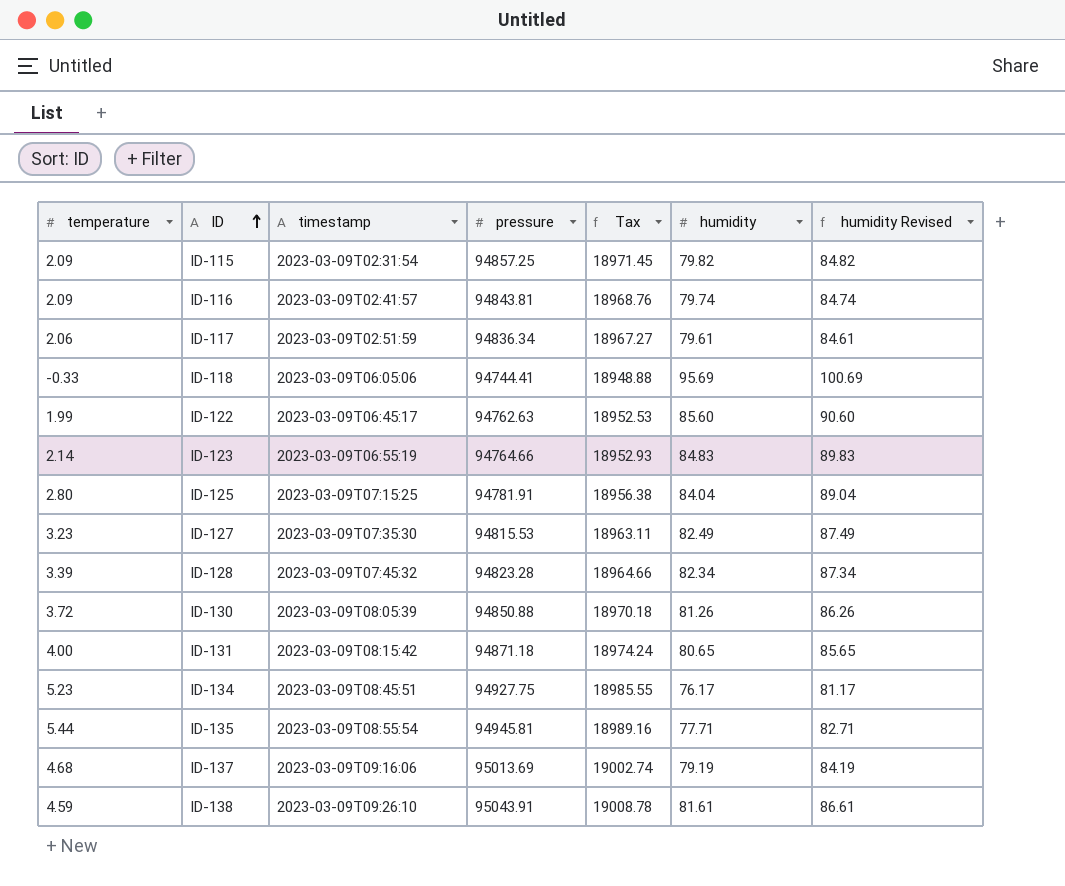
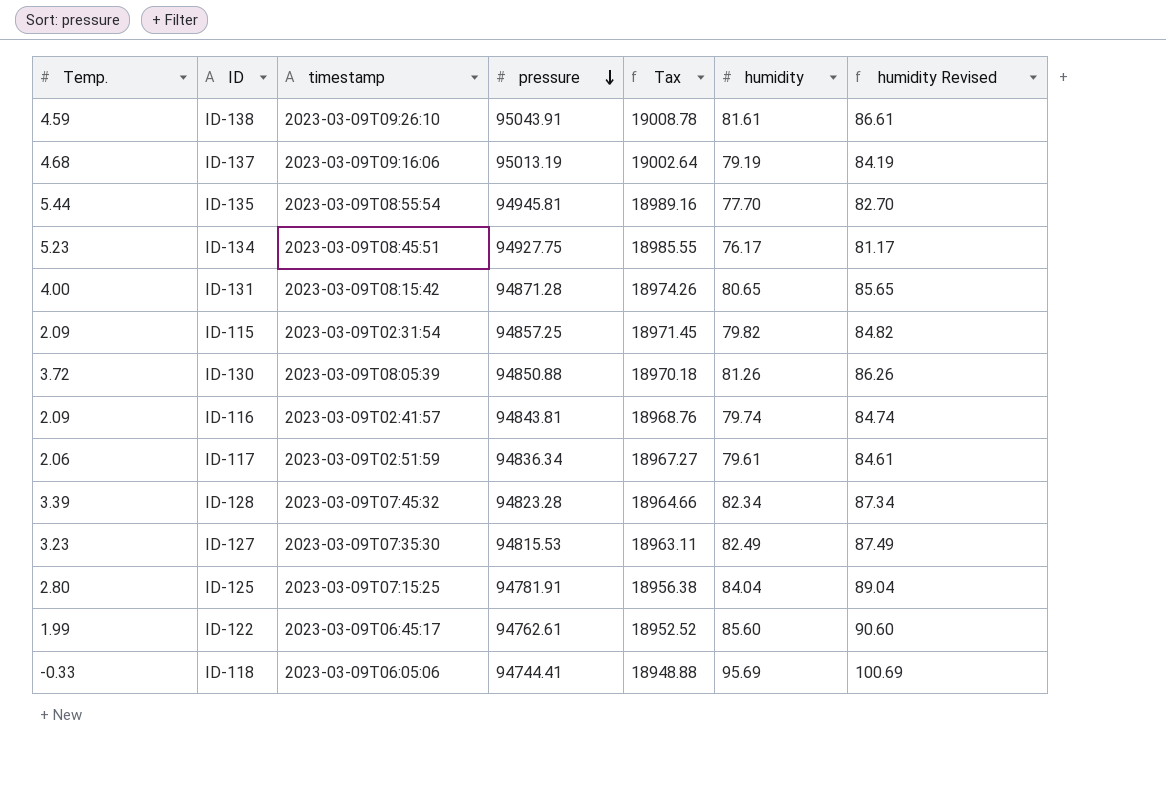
row order: ID ascending -> pressure descending
column name: temperature -> Temp.
row ID-123: 2.14 | 2023-03-09T06:55:19 | 94764.66 | 18952.93 | 84.83 | 89.83 -> none
ID-137 | pressure: 95013.69 -> 95013.19
ID-137 | Tax: 19002.74 -> 19002.64
ID-135 | humidity: 77.71 -> 77.70
ID-135 | humidity Revised: 82.71 -> 82.70
ID-131 | pressure: 94871.18 -> 94871.28
ID-131 | Tax: 18974.24 -> 18974.26
ID-122 | pressure: 94762.63 -> 94762.61
ID-122 | Tax: 18952.53 -> 18952.52

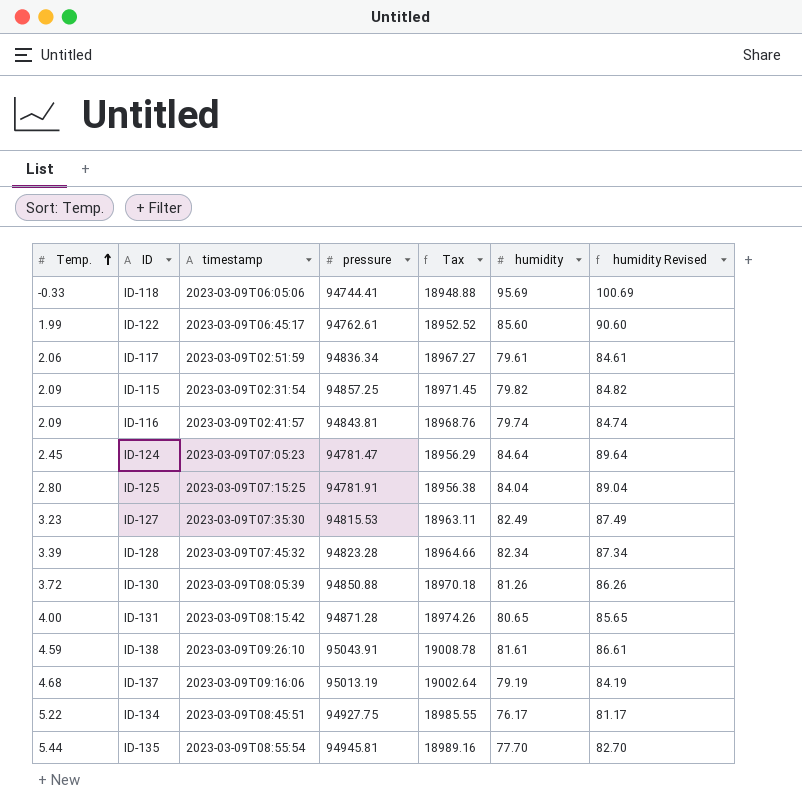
row order: pressure descending -> Temp. ascending
row ID-124: none -> 2.45 | 2023-03-09T07:05:23 | 94781.47 | 18956.29 | 84.64 | 89.64
ID-134 | Temp.: 5.23 -> 5.22

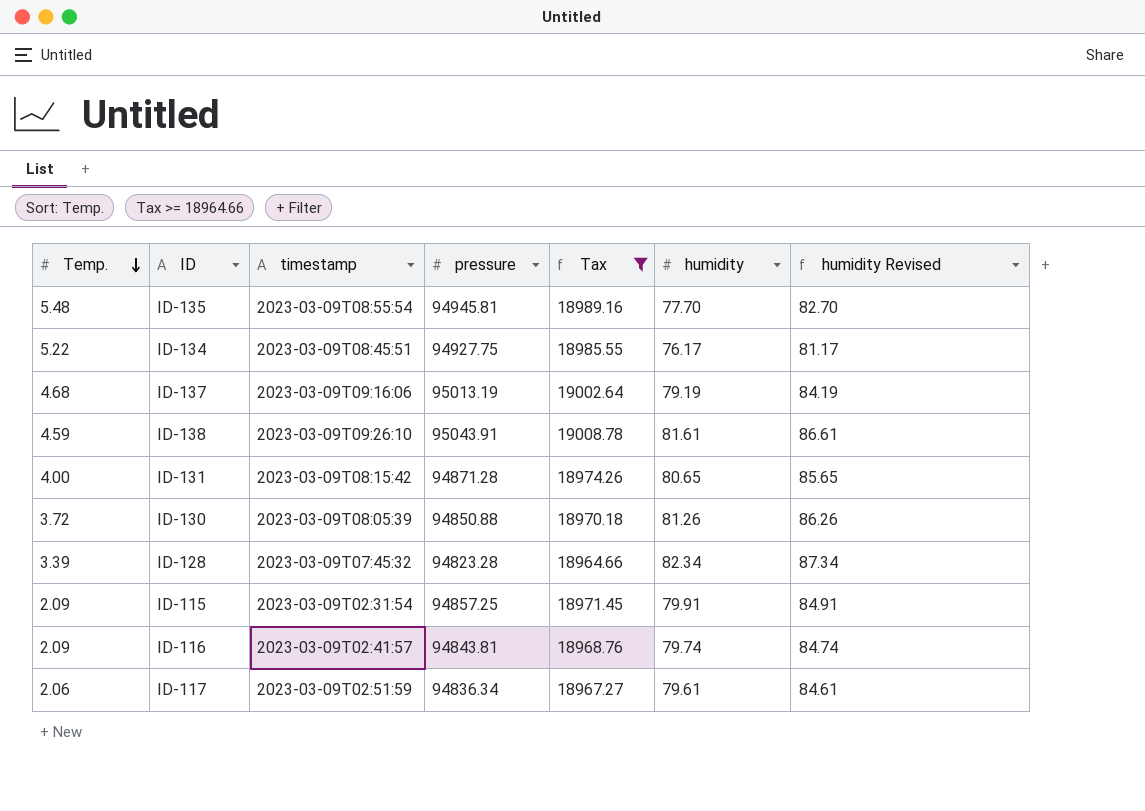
filter: none -> Tax >= 18964.66
row order: Temp. ascending -> Temp. descending
ID-135 | Temp.: 5.44 -> 5.48
ID-115 | humidity: 79.82 -> 79.91
ID-115 | humidity Revised: 84.82 -> 84.91

